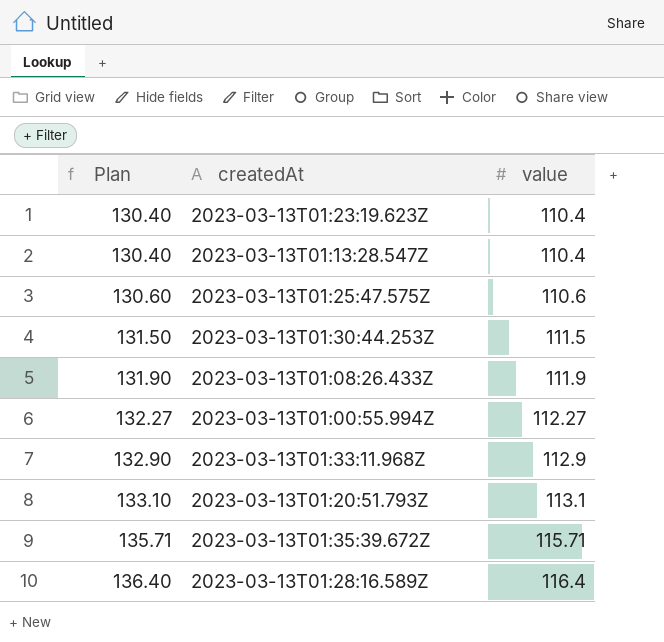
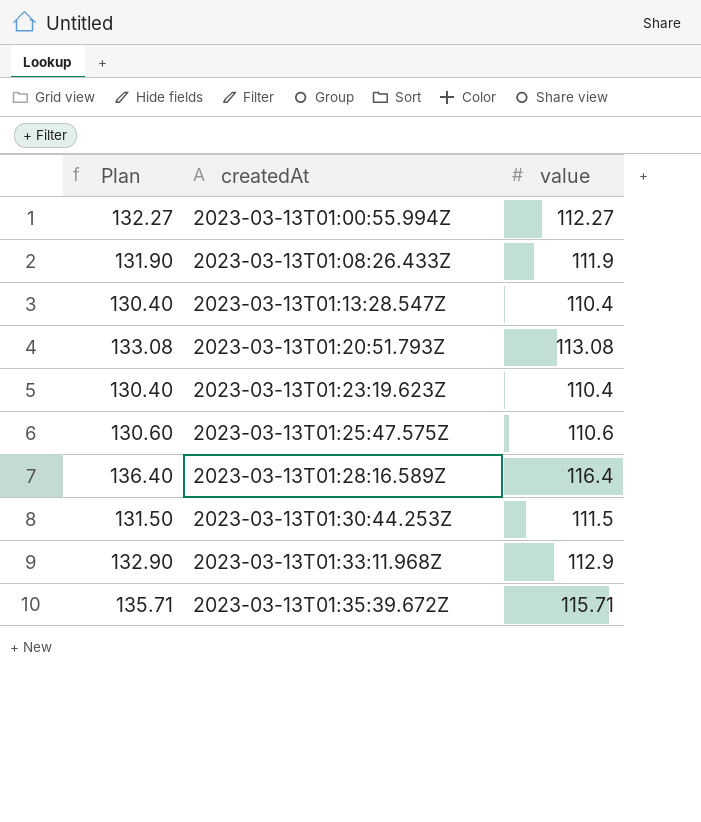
row order: Plan ascending -> createdAt ascending
2023-03-13T01:20:51.793Z | Plan: 133.10 -> 133.08
2023-03-13T01:20:51.793Z | value: 113.1 -> 113.08

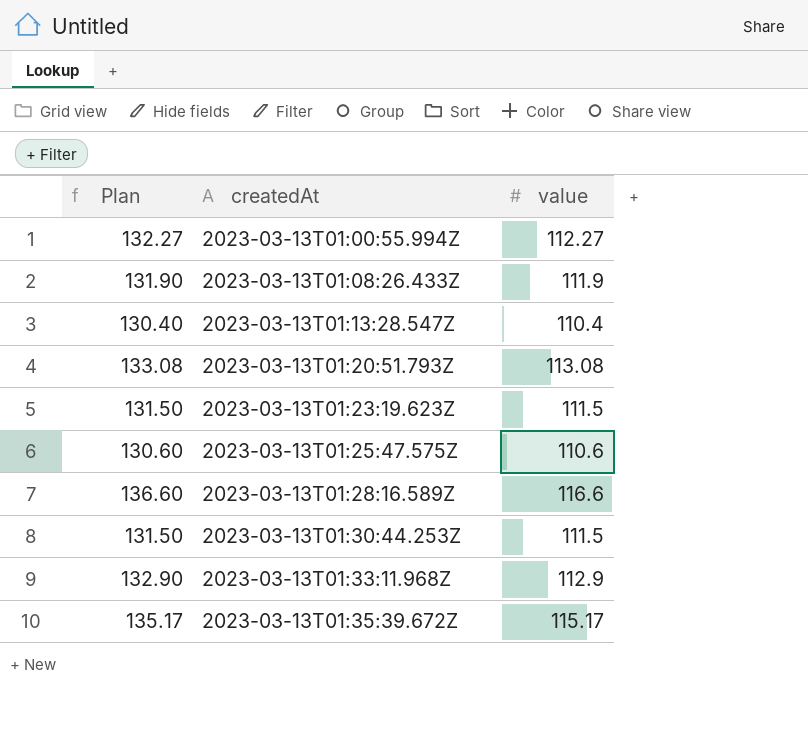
2023-03-13T01:23:19.623Z | Plan: 130.40 -> 131.50
2023-03-13T01:23:19.623Z | value: 110.4 -> 111.5
2023-03-13T01:28:16.589Z | Plan: 136.40 -> 136.60
2023-03-13T01:28:16.589Z | value: 116.4 -> 116.6
2023-03-13T01:35:39.672Z | Plan: 135.71 -> 135.17
2023-03-13T01:35:39.672Z | value: 115.71 -> 115.17

